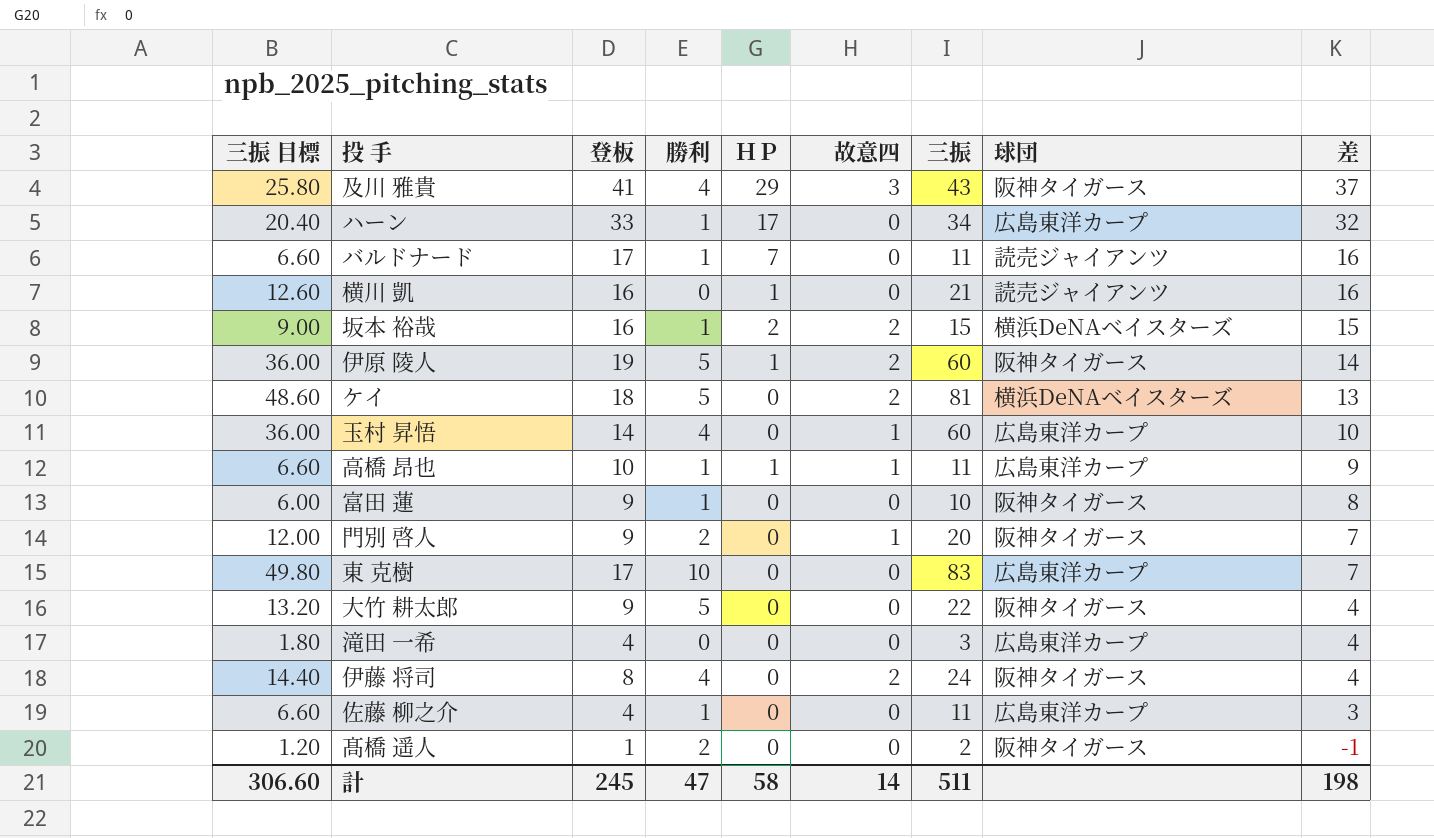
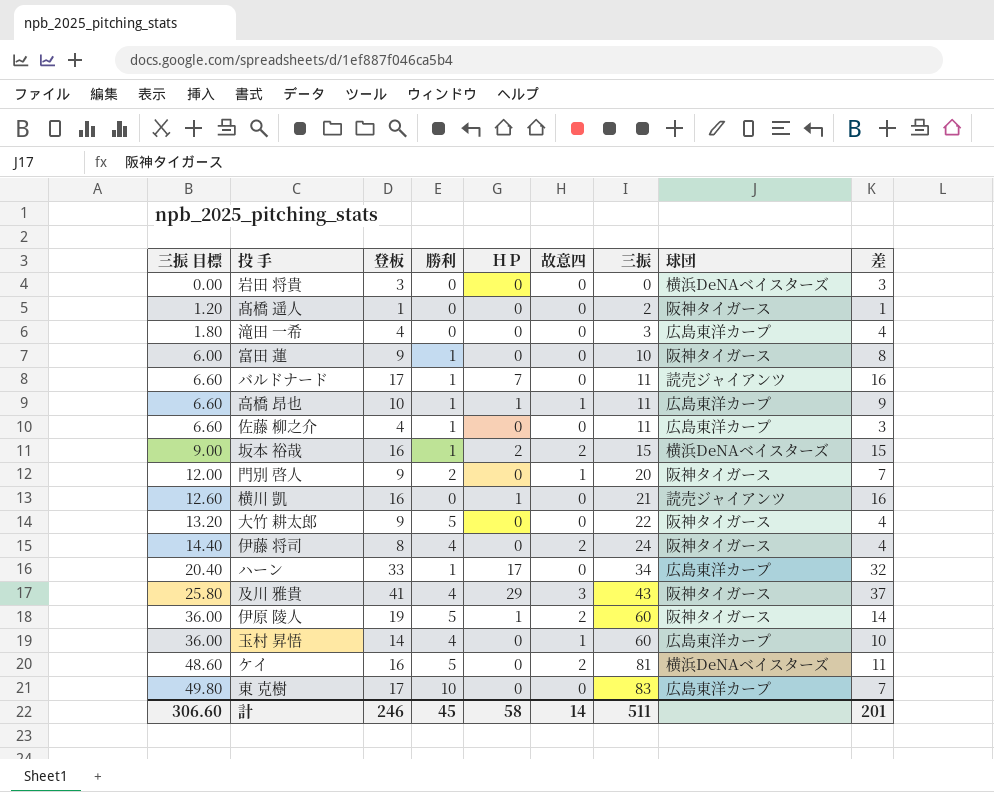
row order: 差 descending -> 三振 目標 ascending
row 岩田 将貴: none -> 0.00 | 3 | 0 | 0 | 0 | 0 | 横浜DeNAベイスターズ | 3
髙橋 遥人 | 勝利: 2 -> 0
髙橋 遥人 | 差: -1 -> 1
ケイ | 登板: 18 -> 16
ケイ | 差: 13 -> 11
計 | 登板: 245 -> 246
計 | 勝利: 47 -> 45
計 | 差: 198 -> 201

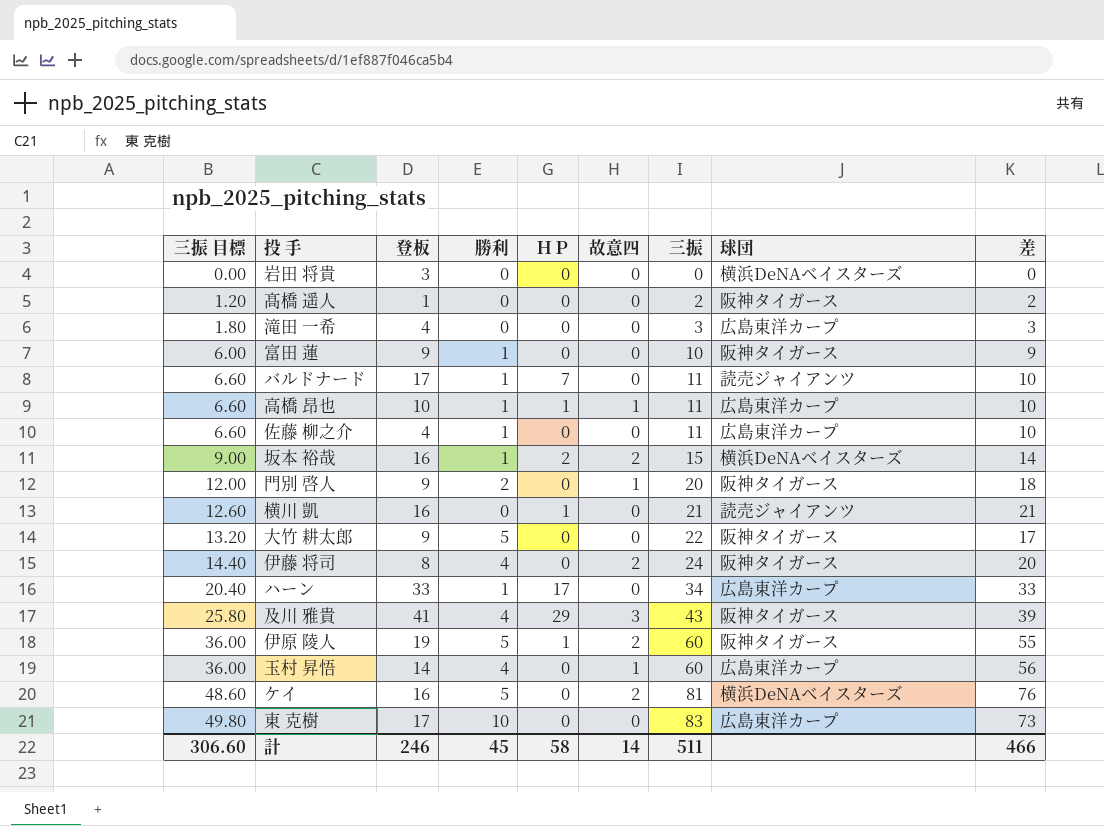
column 差 | formula: [登板] - [勝利] -> [三振] - [勝利]
計 | 差: 201 -> 466

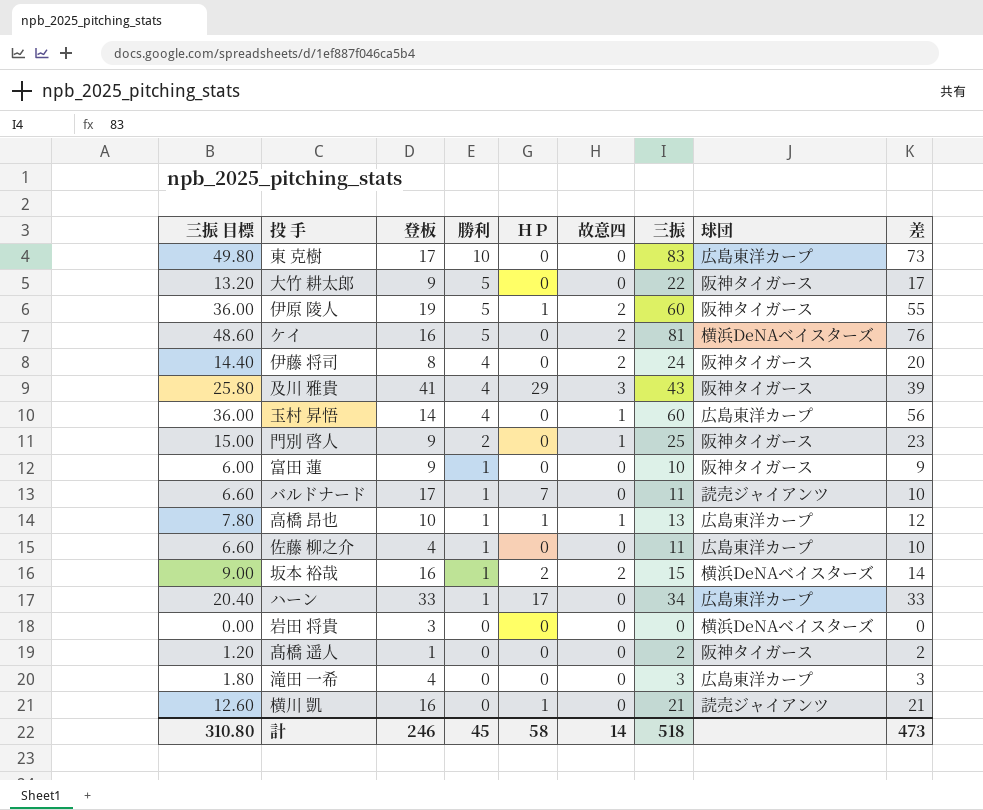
row order: 三振 目標 ascending -> 勝利 descending
門別 啓人 | 三振 目標: 12.00 -> 15.00
門別 啓人 | 三振: 20 -> 25
門別 啓人 | 差: 18 -> 23
高橋 昂也 | 三振 目標: 6.60 -> 7.80
高橋 昂也 | 三振: 11 -> 13
高橋 昂也 | 差: 10 -> 12
計 | 三振 目標: 306.60 -> 310.80
計 | 三振: 511 -> 518
計 | 差: 466 -> 473

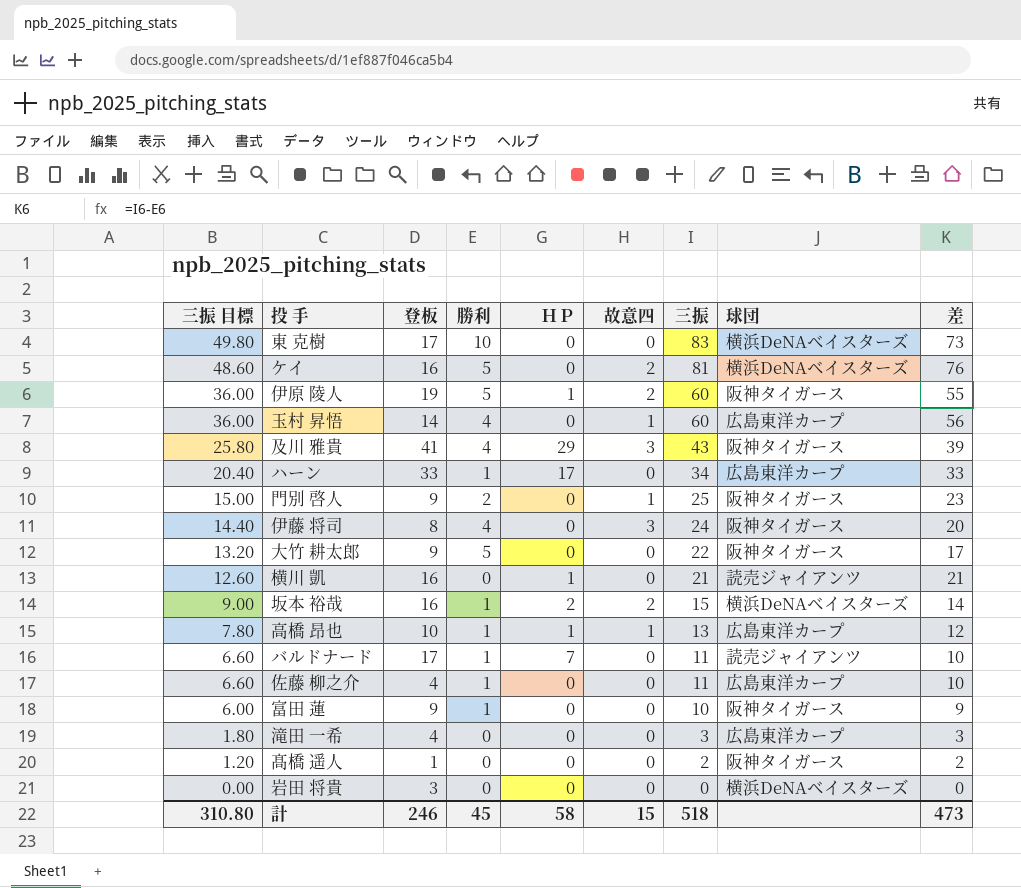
row order: 勝利 descending -> 三振 目標 descending
東 克樹 | 球団: 広島東洋カープ -> 横浜DeNAベイスターズ
伊藤 将司 | 故意四: 2 -> 3
計 | 故意四: 14 -> 15

